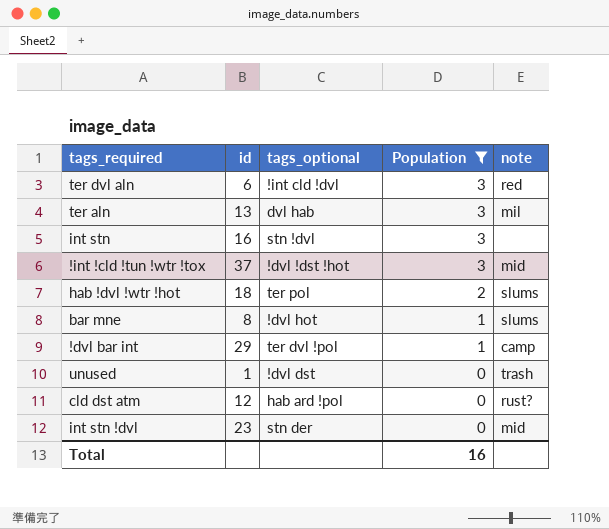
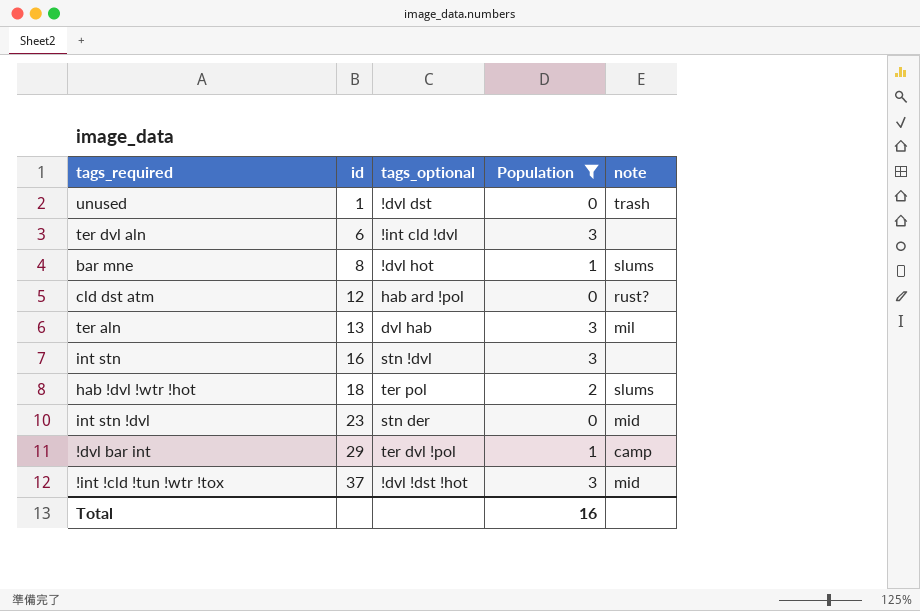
row order: Population descending -> id ascending
ter dvl aln | note: red -> none

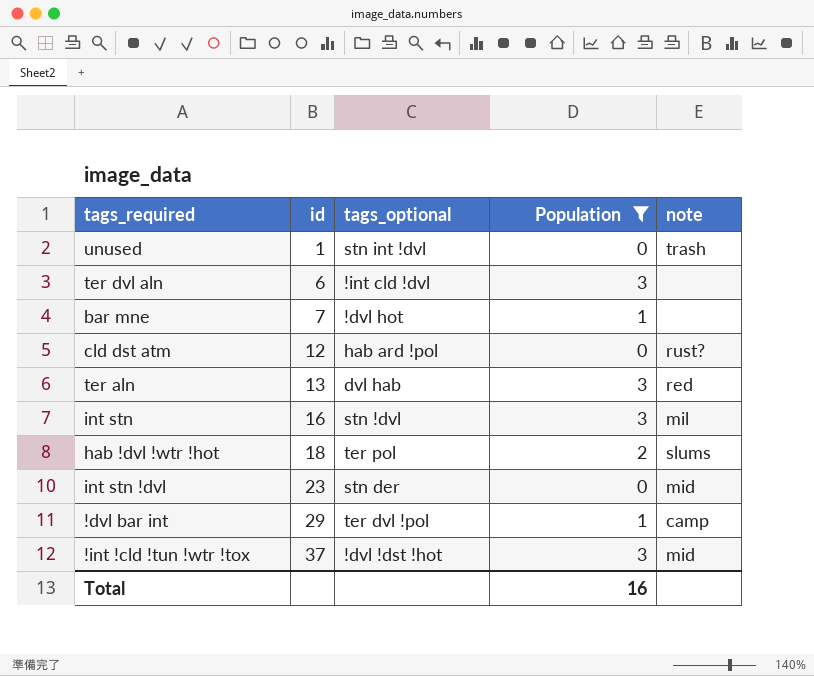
unused | tags_optional: !dvl dst -> stn int !dvl
bar mne | id: 8 -> 7
bar mne | note: slums -> none
ter aln | note: mil -> red
int stn | note: none -> mil

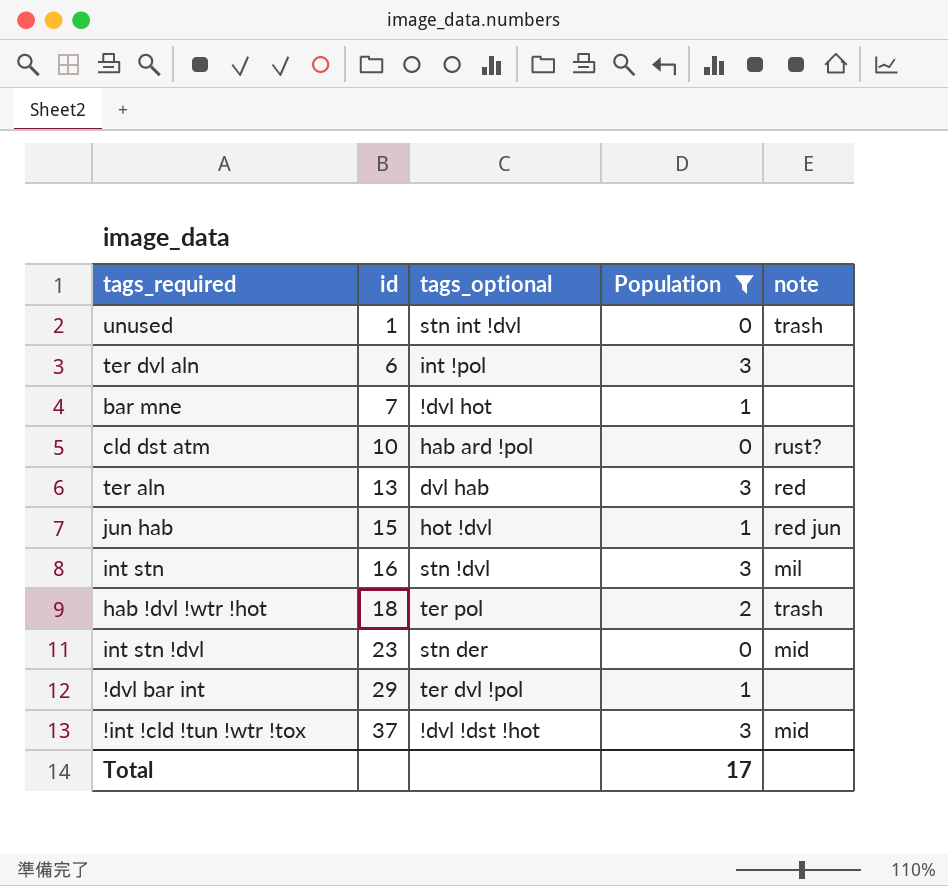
ter dvl aln | tags_optional: !int cld !dvl -> int !pol
cld dst atm | id: 12 -> 10
row jun hab: none -> 15 | hot !dvl | 1 | red jun
hab !dvl !wtr !hot | note: slums -> trash
!dvl bar int | note: camp -> none
Total | Population: 16 -> 17

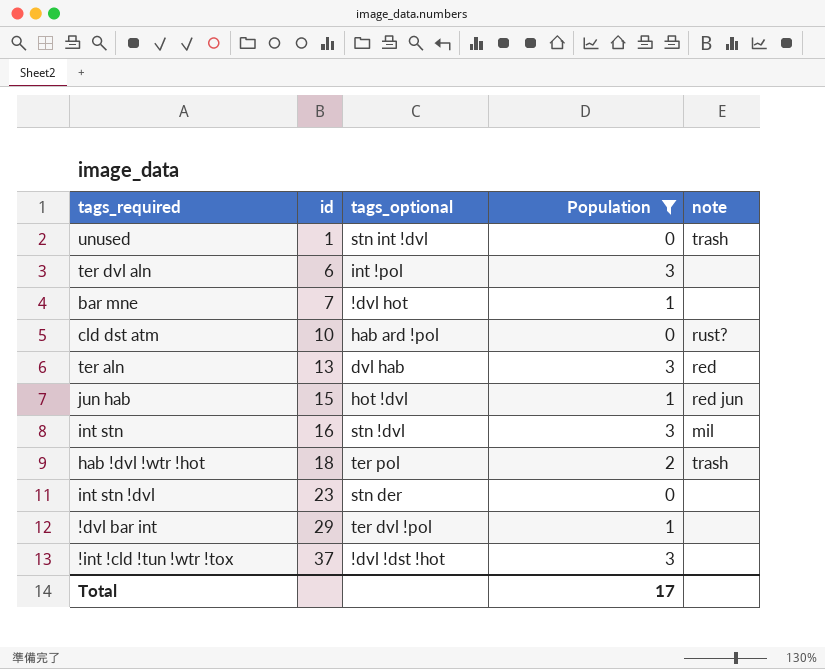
int stn !dvl | note: mid -> none
!int !cld !tun !wtr !tox | note: mid -> none

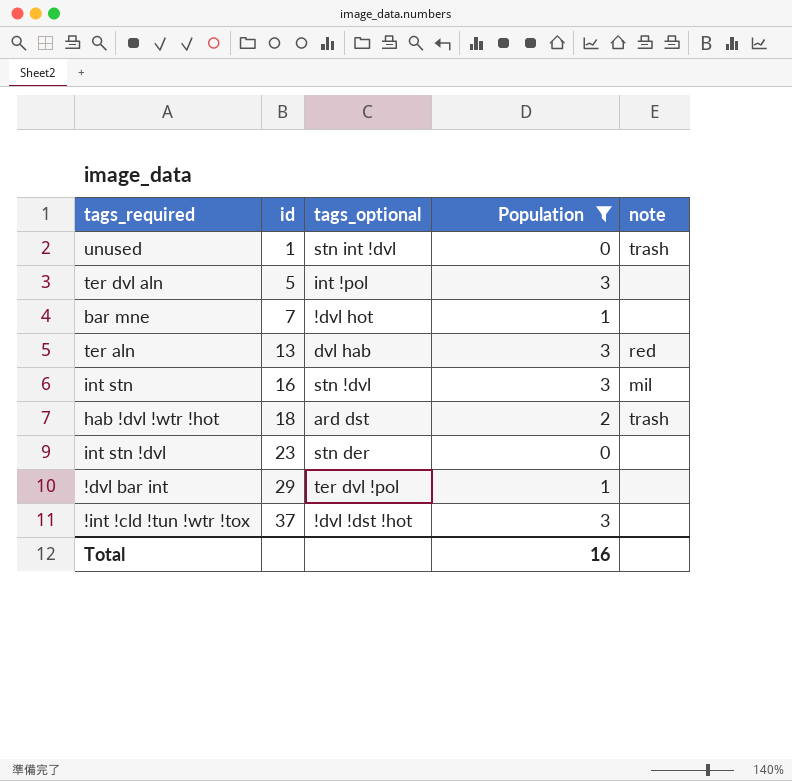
row cld dst atm: 10 | hab ard !pol | 0 | rust? -> none
row jun hab: 15 | hot !dvl | 1 | red jun -> none
ter dvl aln | id: 6 -> 5
hab !dvl !wtr !hot | tags_optional: ter pol -> ard dst
Total | Population: 17 -> 16

